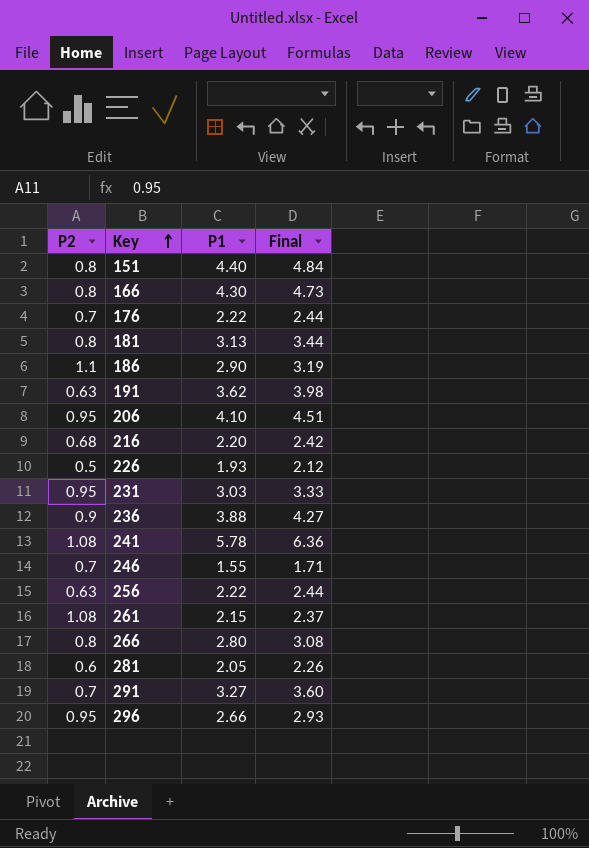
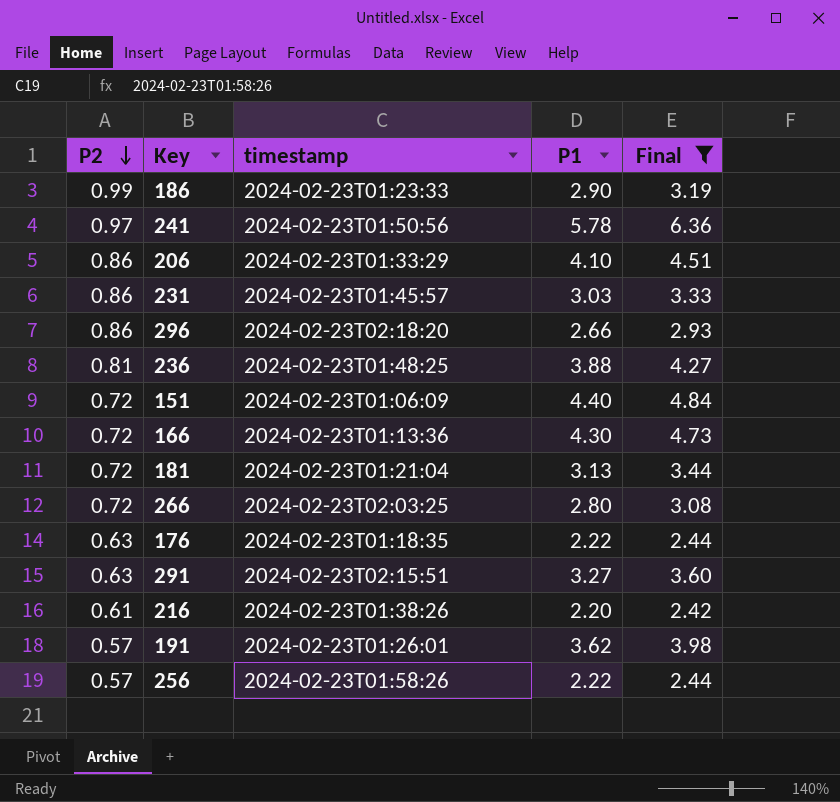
filter: none -> Final >= 2.42
row order: Key ascending -> P2 descending
column timestamp | position: none -> 3
186 | P2: 1.1 -> 0.99
241 | P2: 1.08 -> 0.97
206 | P2: 0.95 -> 0.86
231 | P2: 0.95 -> 0.86
296 | P2: 0.95 -> 0.86
236 | P2: 0.9 -> 0.81
151 | P2: 0.8 -> 0.72
166 | P2: 0.8 -> 0.72
181 | P2: 0.8 -> 0.72
266 | P2: 0.8 -> 0.72
176 | P2: 0.7 -> 0.63
291 | P2: 0.7 -> 0.63
216 | P2: 0.68 -> 0.61
191 | P2: 0.63 -> 0.57
256 | P2: 0.63 -> 0.57

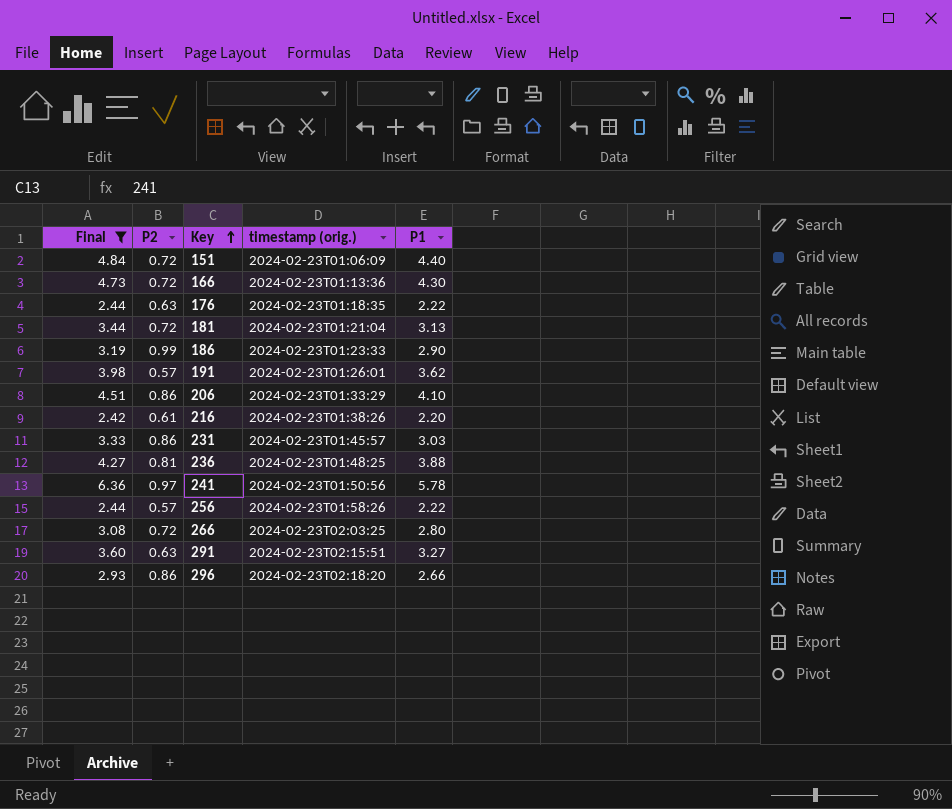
row order: P2 descending -> Key ascending
column Final | position: 5 -> 1
column name: timestamp -> timestamp (orig.)

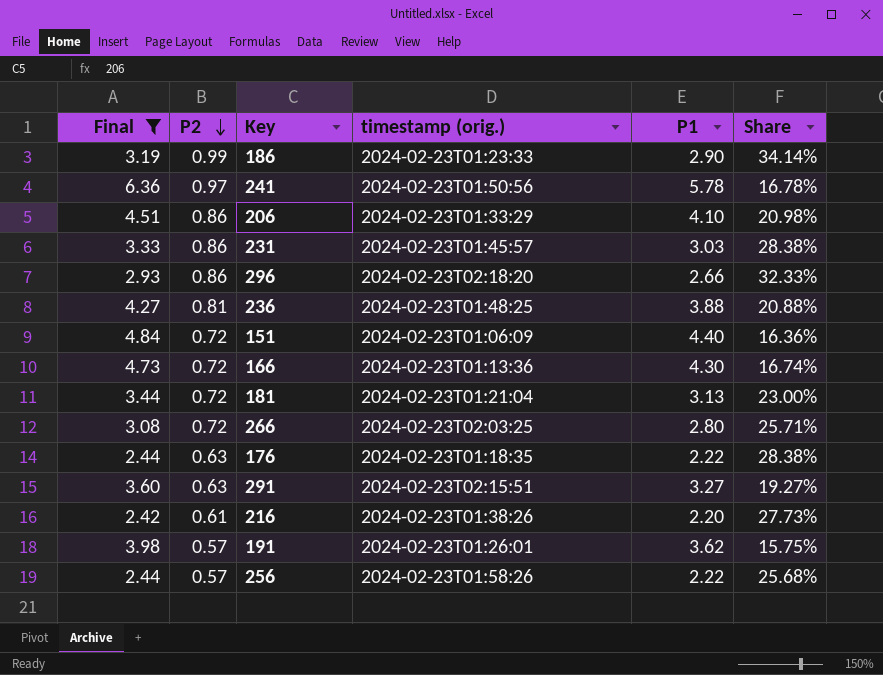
row order: Key ascending -> P2 descending
column Share | formula: none -> [P2] / [P1]

